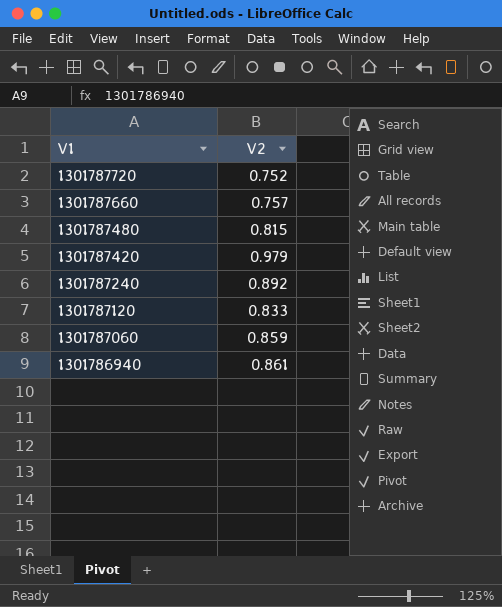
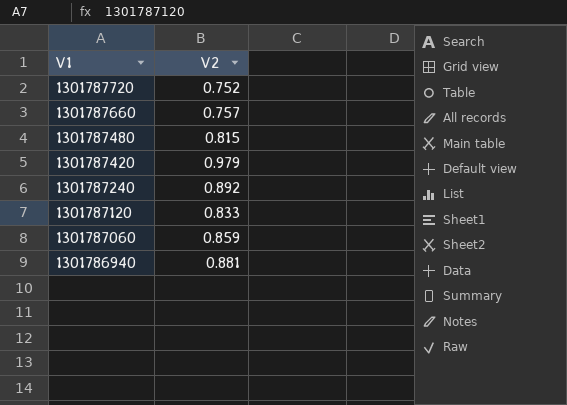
1301786940 | V2: 0.861 -> 0.881

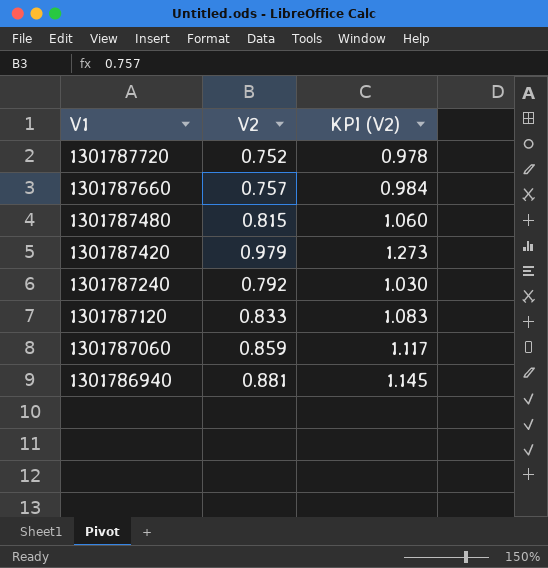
column KPI (V2) | formula: none -> [V2] * 1.3
1301787240 | V2: 0.892 -> 0.792

